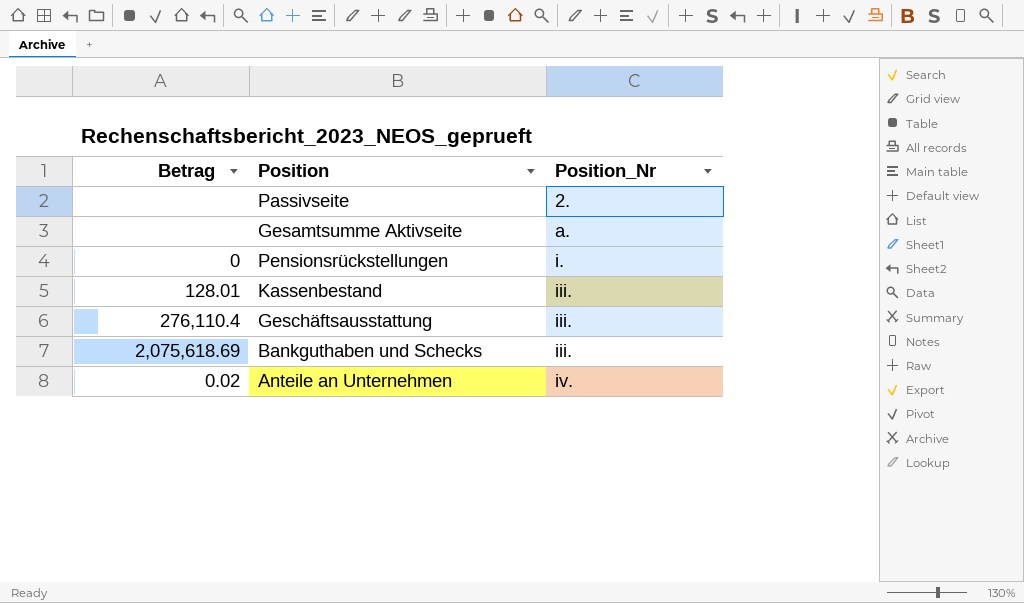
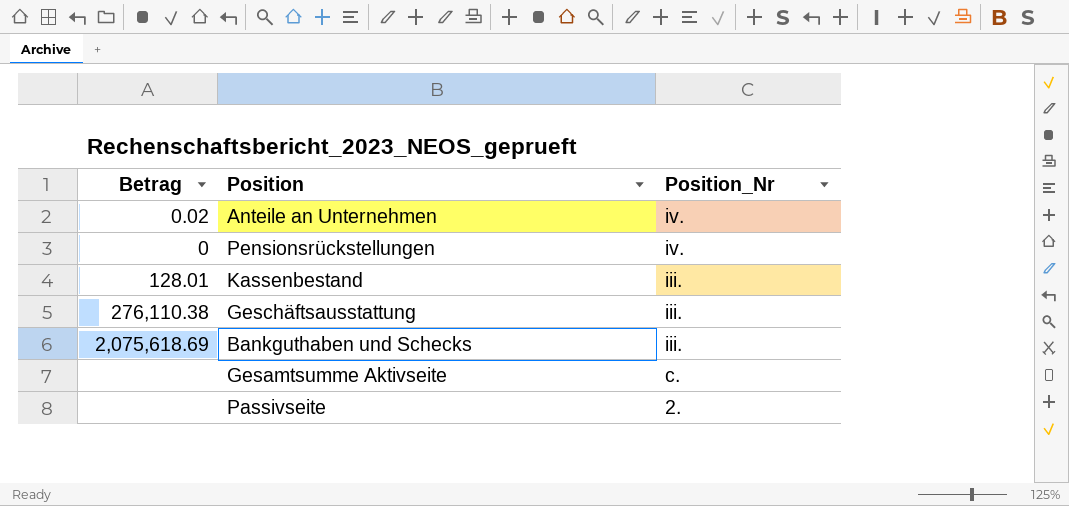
row order: Position_Nr ascending -> Position_Nr descending
Pensionsrückstellungen | Position_Nr: i. -> iv.
Geschäftsausstattung | Betrag: 276,110.4 -> 276,110.38
Gesamtsumme Aktivseite | Position_Nr: a. -> c.

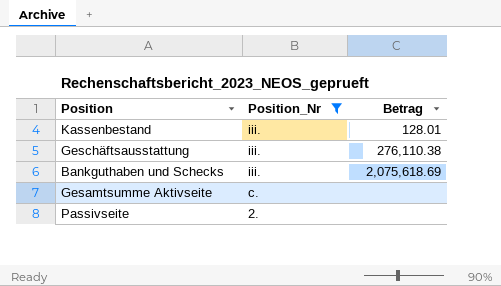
filter: none -> Position_Nr != iv.
column Betrag | position: 1 -> 3

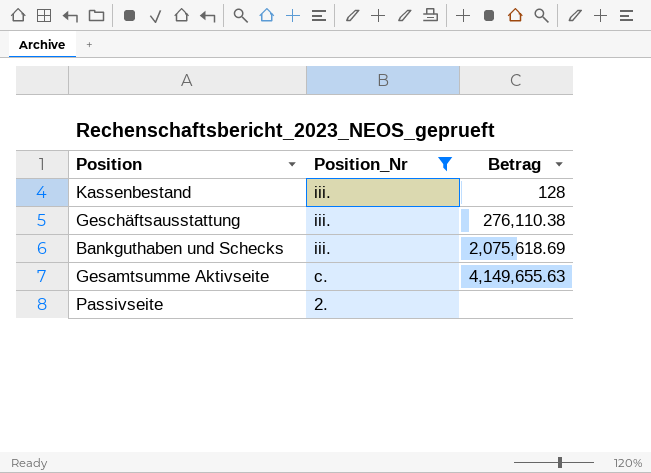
Kassenbestand | Betrag: 128.01 -> 128
Gesamtsumme Aktivseite | Betrag: none -> 4,149,655.63

